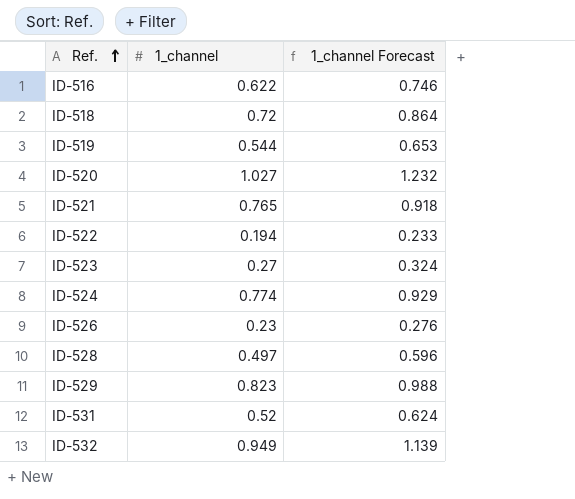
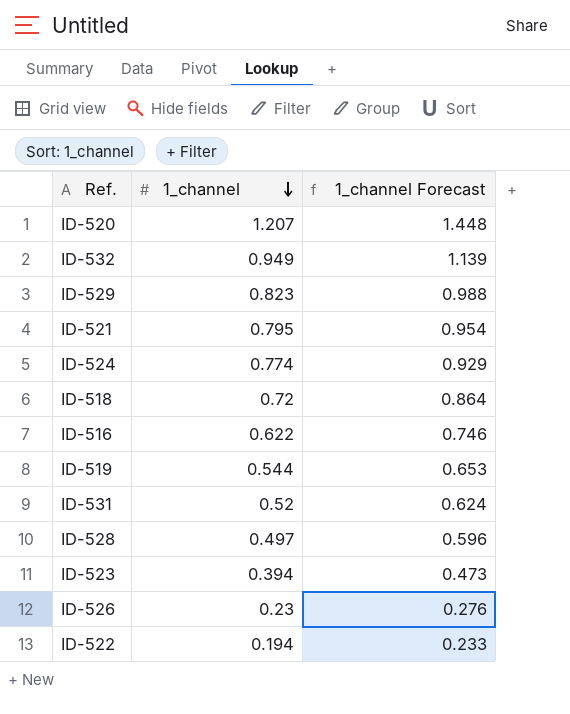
row order: Ref. ascending -> 1_channel descending
ID-520 | 1_channel: 1.027 -> 1.207
ID-520 | 1_channel Forecast: 1.232 -> 1.448
ID-521 | 1_channel: 0.765 -> 0.795
ID-521 | 1_channel Forecast: 0.918 -> 0.954
ID-523 | 1_channel: 0.27 -> 0.394
ID-523 | 1_channel Forecast: 0.324 -> 0.473

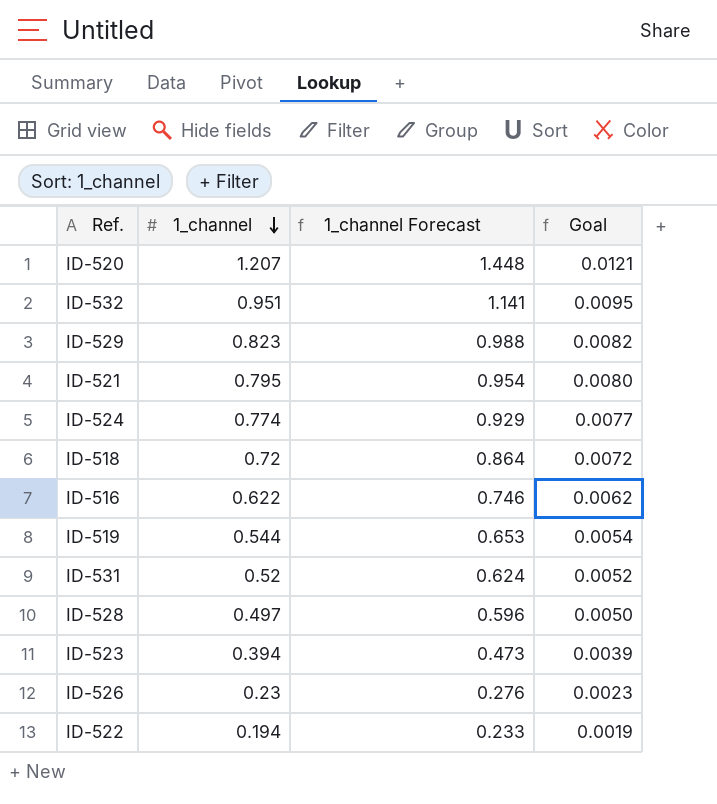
column Goal | formula: none -> [1_channel] * 0.01
ID-532 | 1_channel: 0.949 -> 0.951
ID-532 | 1_channel Forecast: 1.139 -> 1.141

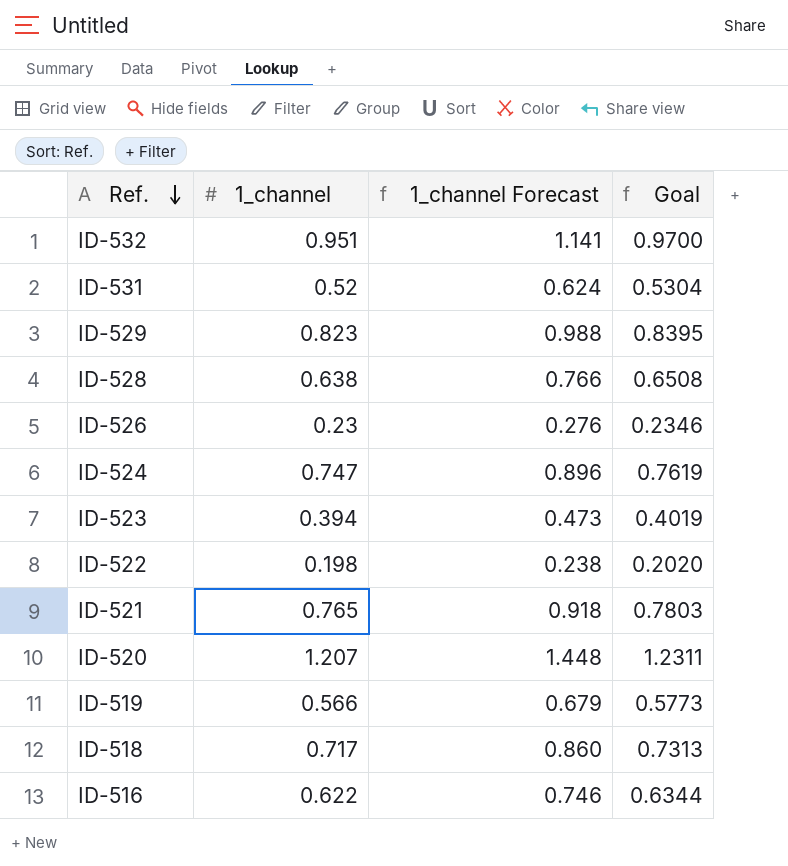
row order: 1_channel descending -> Ref. descending
column Goal | formula: [1_channel] * 0.01 -> [1_channel] * 1.02
ID-528 | 1_channel: 0.497 -> 0.638
ID-528 | 1_channel Forecast: 0.596 -> 0.766
ID-524 | 1_channel: 0.774 -> 0.747
ID-524 | 1_channel Forecast: 0.929 -> 0.896
ID-522 | 1_channel: 0.194 -> 0.198
ID-522 | 1_channel Forecast: 0.233 -> 0.238
ID-521 | 1_channel: 0.795 -> 0.765
ID-521 | 1_channel Forecast: 0.954 -> 0.918
ID-519 | 1_channel: 0.544 -> 0.566
ID-519 | 1_channel Forecast: 0.653 -> 0.679
ID-518 | 1_channel: 0.72 -> 0.717
ID-518 | 1_channel Forecast: 0.864 -> 0.860

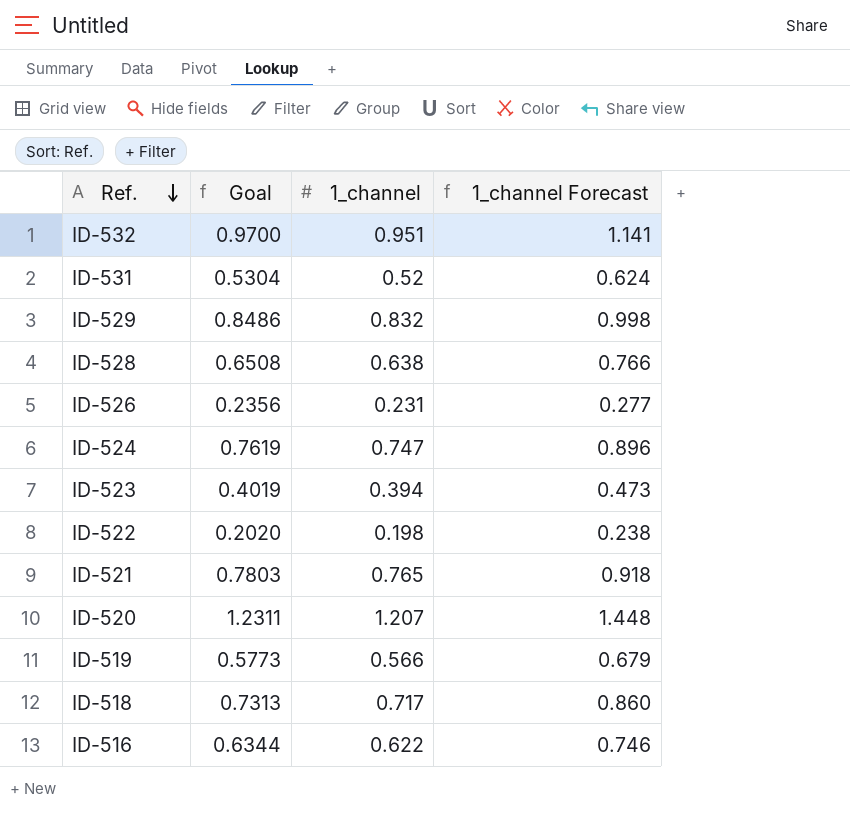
column Goal | position: 4 -> 2
ID-529 | Goal: 0.8395 -> 0.8486
ID-529 | 1_channel: 0.823 -> 0.832
ID-529 | 1_channel Forecast: 0.988 -> 0.998
ID-526 | Goal: 0.2346 -> 0.2356
ID-526 | 1_channel: 0.23 -> 0.231
ID-526 | 1_channel Forecast: 0.276 -> 0.277

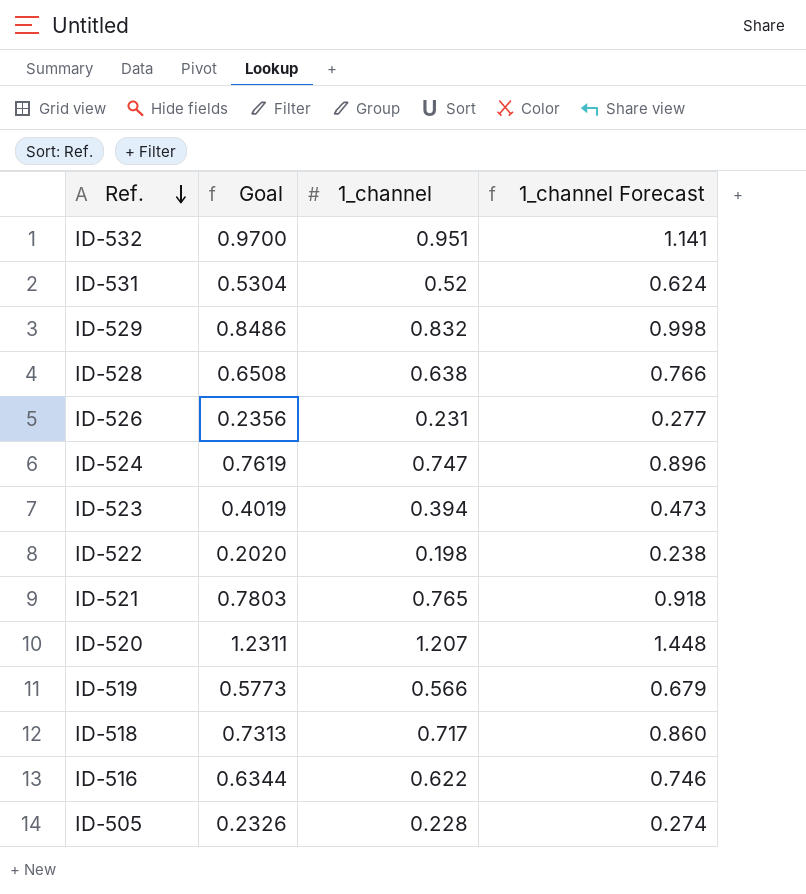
row ID-505: none -> 0.2326 | 0.228 | 0.274

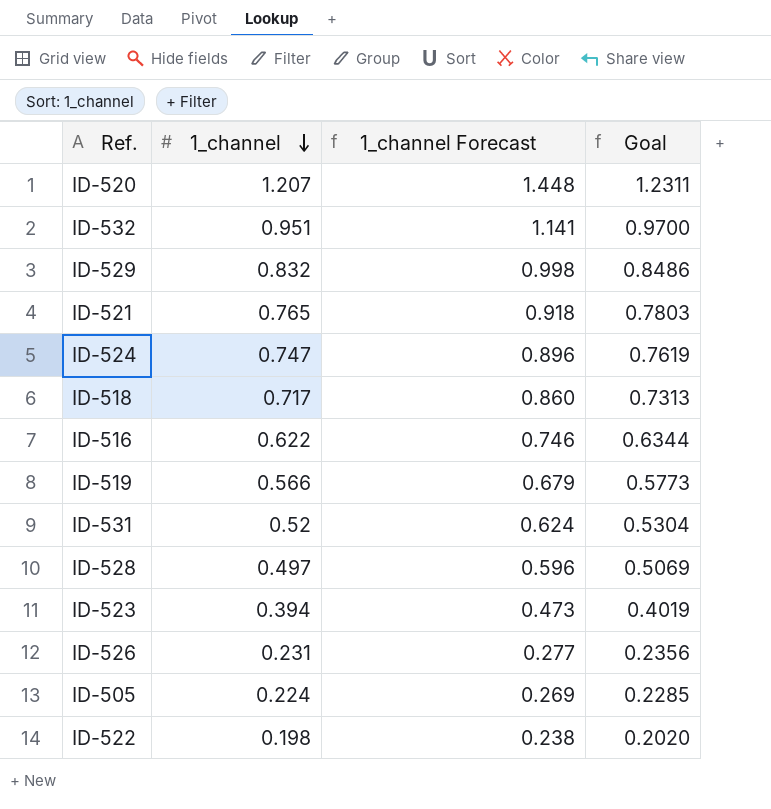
row order: Ref. descending -> 1_channel descending
column Goal | position: 2 -> 4
ID-528 | 1_channel: 0.638 -> 0.497
ID-528 | 1_channel Forecast: 0.766 -> 0.596
ID-528 | Goal: 0.6508 -> 0.5069
ID-505 | 1_channel: 0.228 -> 0.224
ID-505 | 1_channel Forecast: 0.274 -> 0.269
ID-505 | Goal: 0.2326 -> 0.2285

